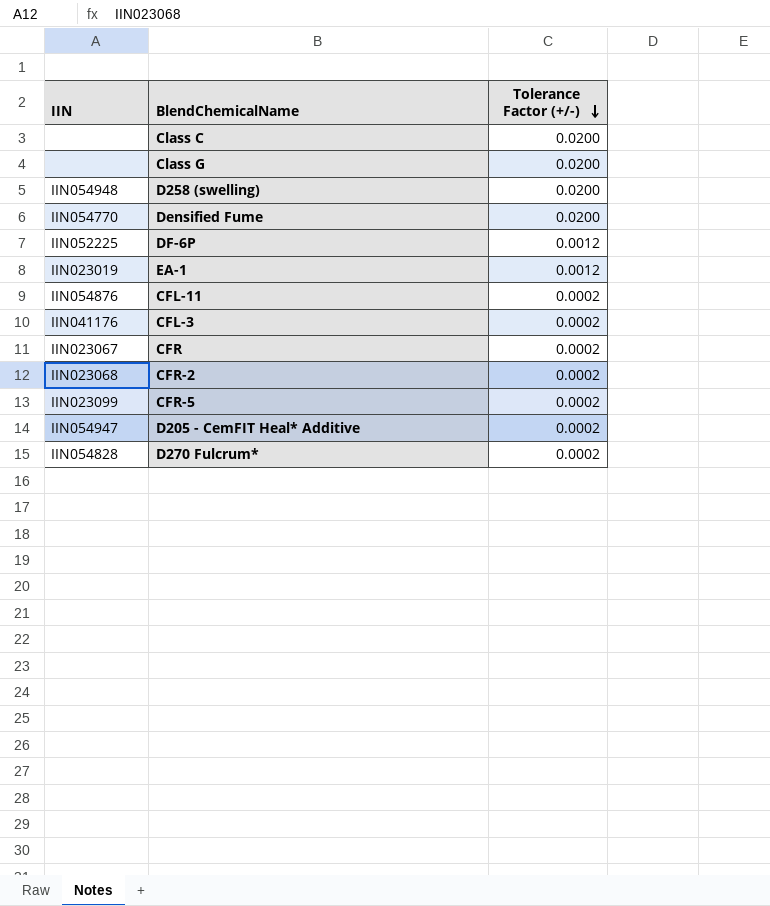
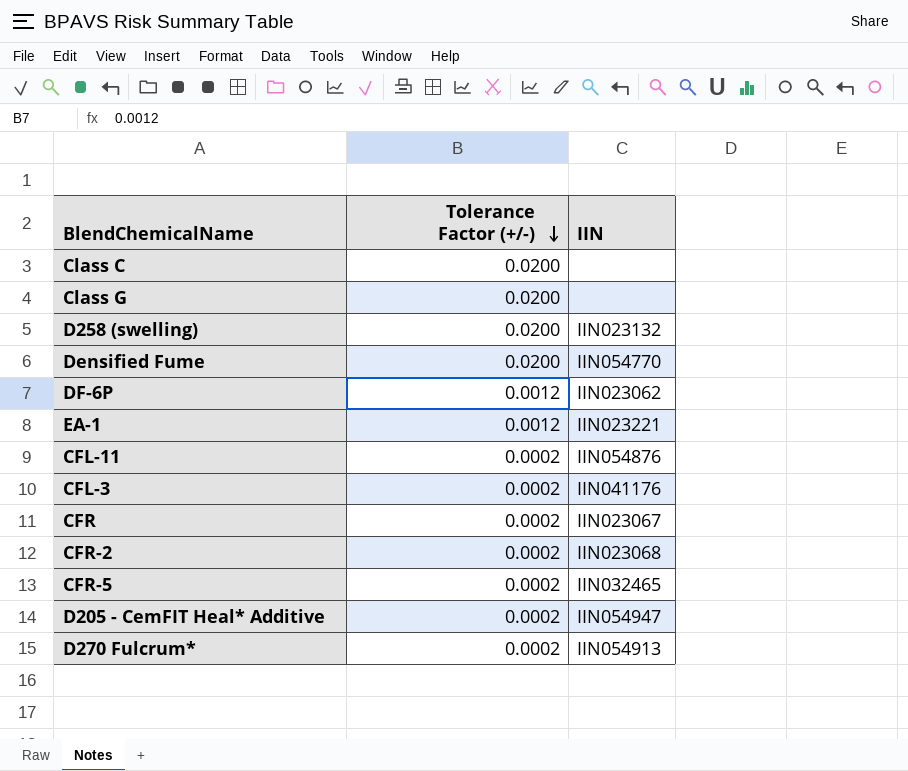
column IIN | position: 1 -> 3
D258 (swelling) | IIN: IIN054948 -> IIN023132
DF-6P | IIN: IIN052225 -> IIN023062
EA-1 | IIN: IIN023019 -> IIN023221
CFR-5 | IIN: IIN023099 -> IIN032465
D270 Fulcrum* | IIN: IIN054828 -> IIN054913

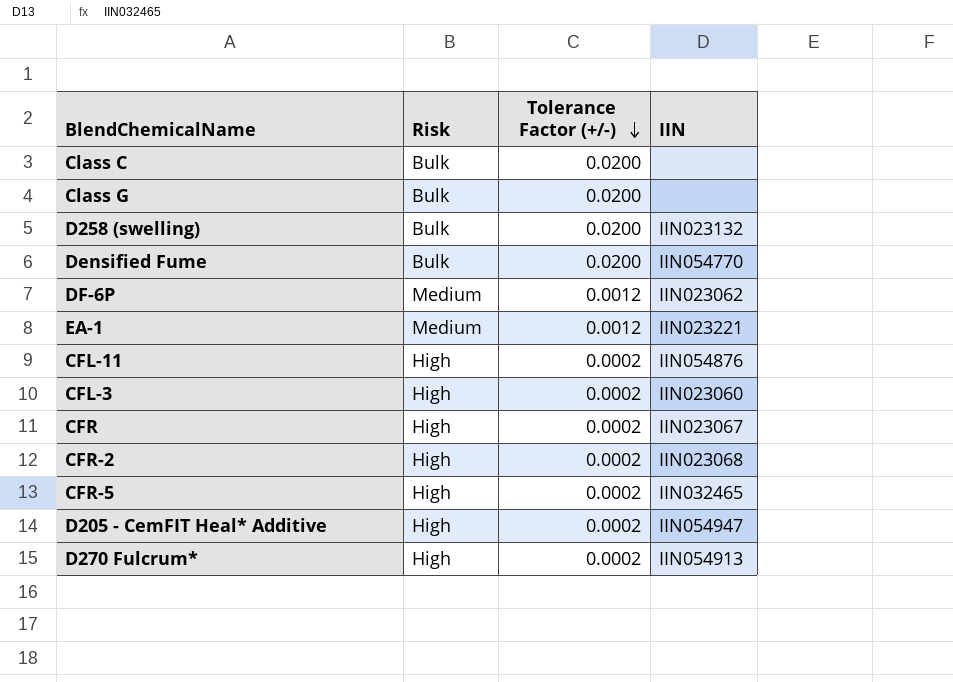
column Risk | position: none -> 2
CFL-3 | IIN: IIN041176 -> IIN023060

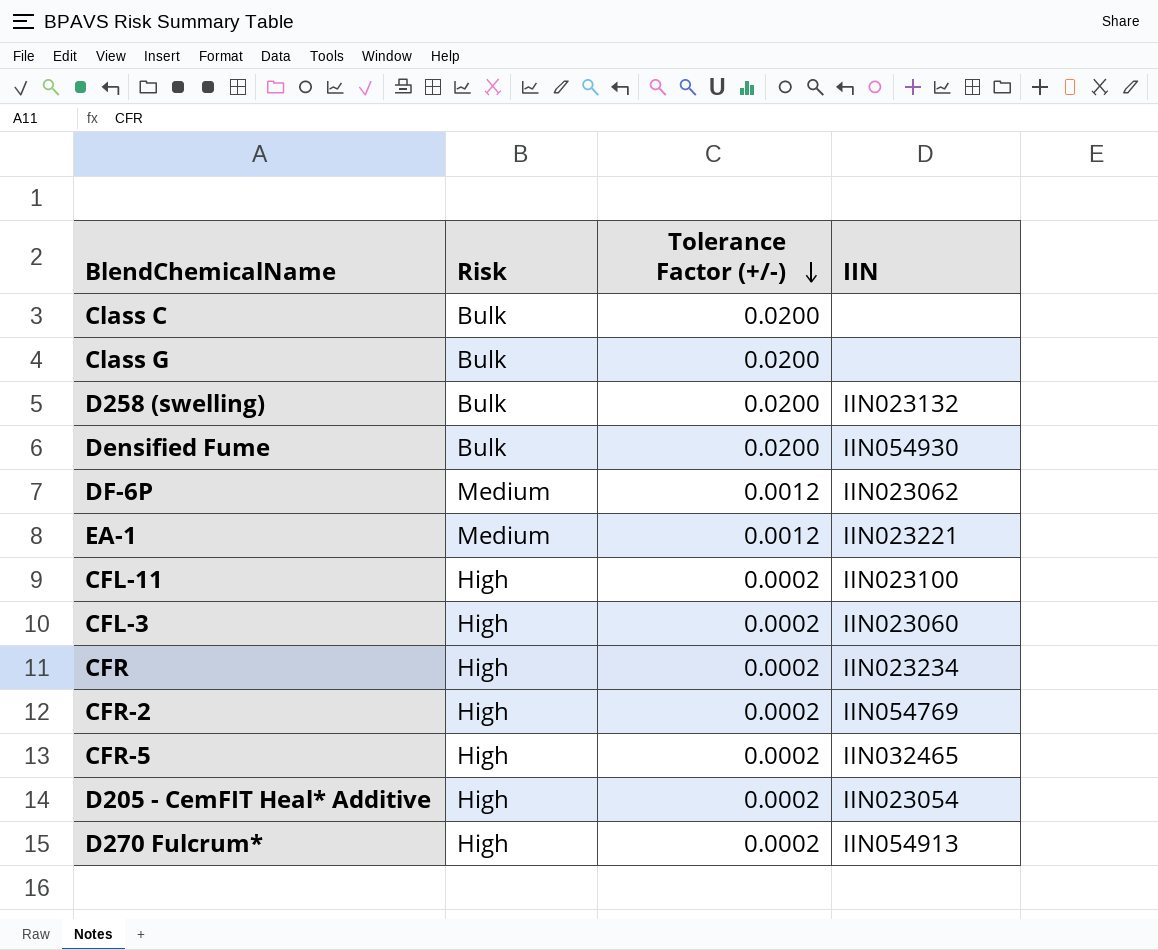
Densified Fume | IIN: IIN054770 -> IIN054930
CFL-11 | IIN: IIN054876 -> IIN023100
CFR | IIN: IIN023067 -> IIN023234
CFR-2 | IIN: IIN023068 -> IIN054769
D205 - CemFIT Heal* Additive | IIN: IIN054947 -> IIN023054

